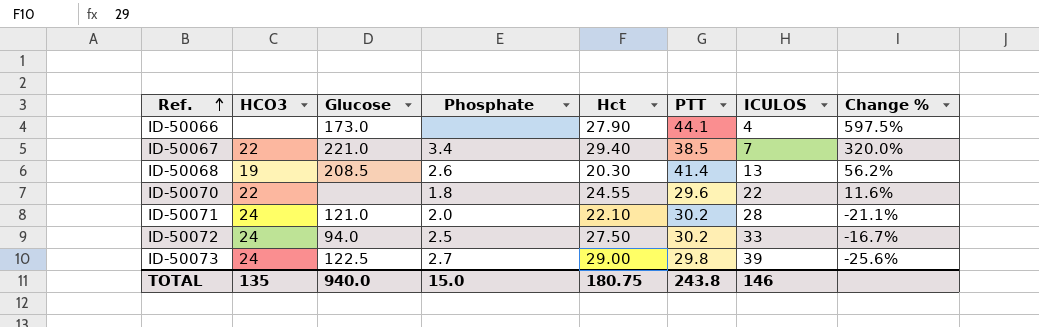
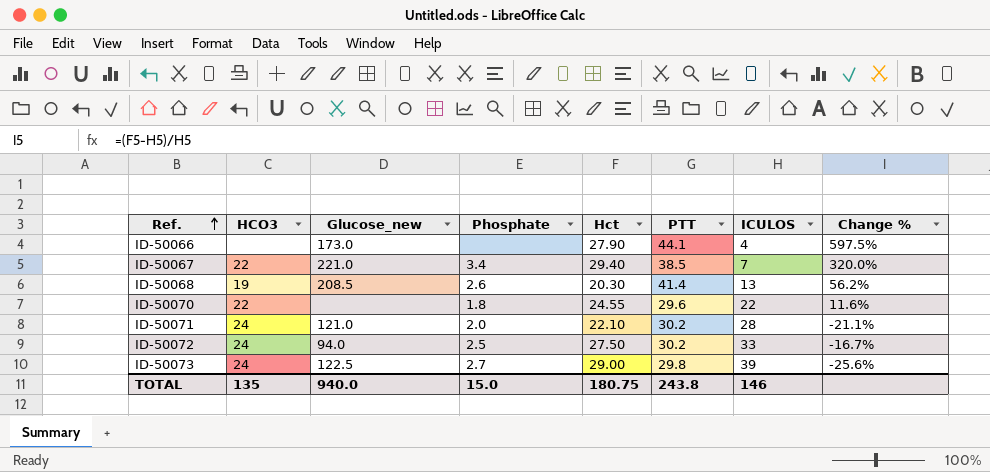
column name: Glucose -> Glucose_new

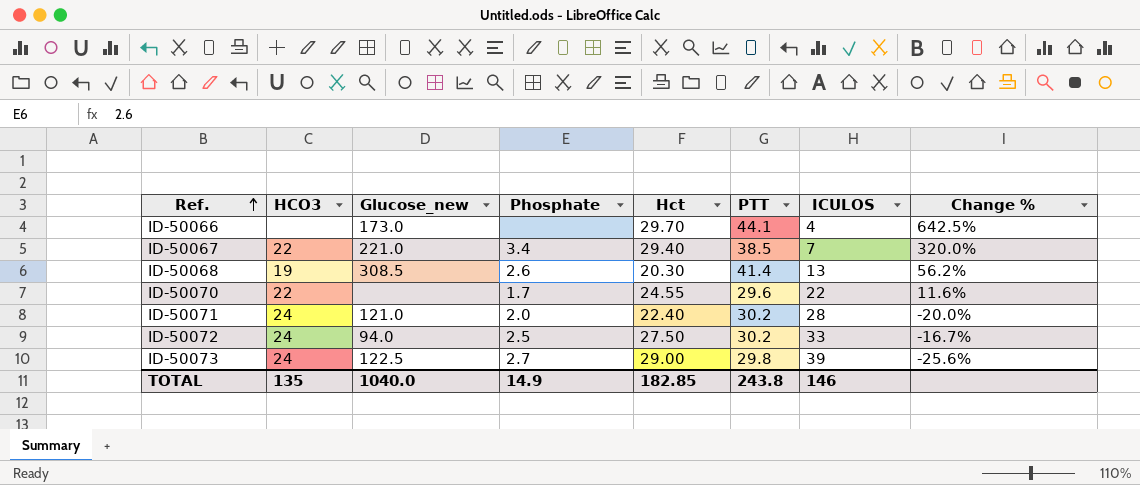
ID-50066 | Hct: 27.90 -> 29.70
ID-50066 | Change %: 597.5% -> 642.5%
ID-50068 | Glucose_new: 208.5 -> 308.5
ID-50070 | Phosphate: 1.8 -> 1.7
ID-50071 | Hct: 22.10 -> 22.40
ID-50071 | Change %: -21.1% -> -20.0%
TOTAL | Glucose_new: 940.0 -> 1040.0
TOTAL | Phosphate: 15.0 -> 14.9
TOTAL | Hct: 180.75 -> 182.85

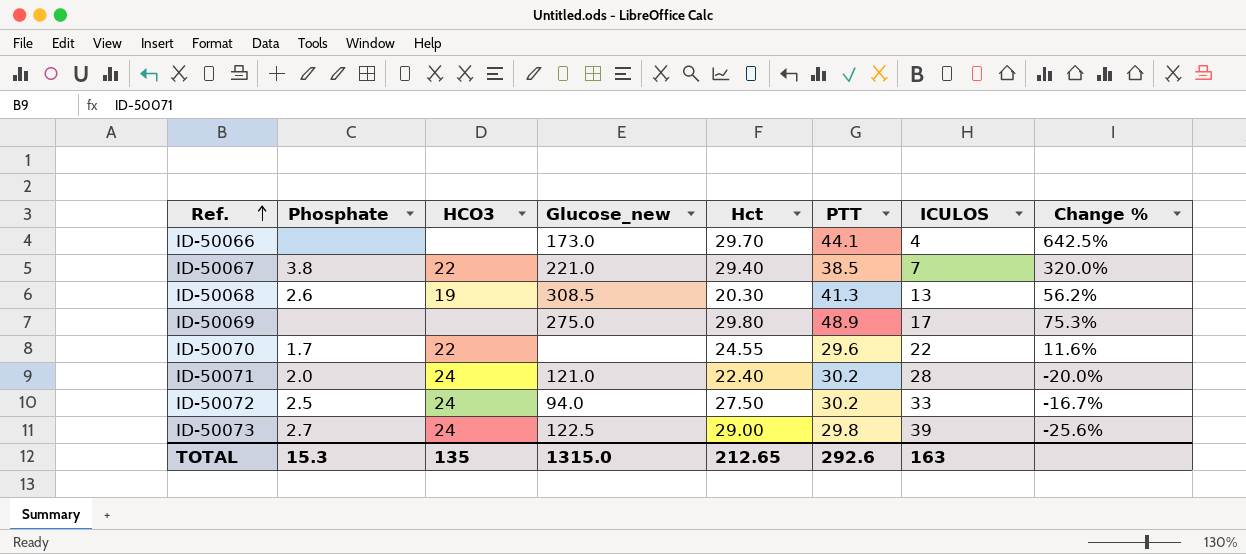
column Phosphate | position: 4 -> 2
ID-50067 | Phosphate: 3.4 -> 3.8
ID-50068 | PTT: 41.4 -> 41.3
row ID-50069: none -> none | none | 275.0 | 29.80 | 48.9 | 17 | 75.3%
TOTAL | Phosphate: 14.9 -> 15.3
TOTAL | Glucose_new: 1040.0 -> 1315.0
TOTAL | Hct: 182.85 -> 212.65
TOTAL | PTT: 243.8 -> 292.6
TOTAL | ICULOS: 146 -> 163

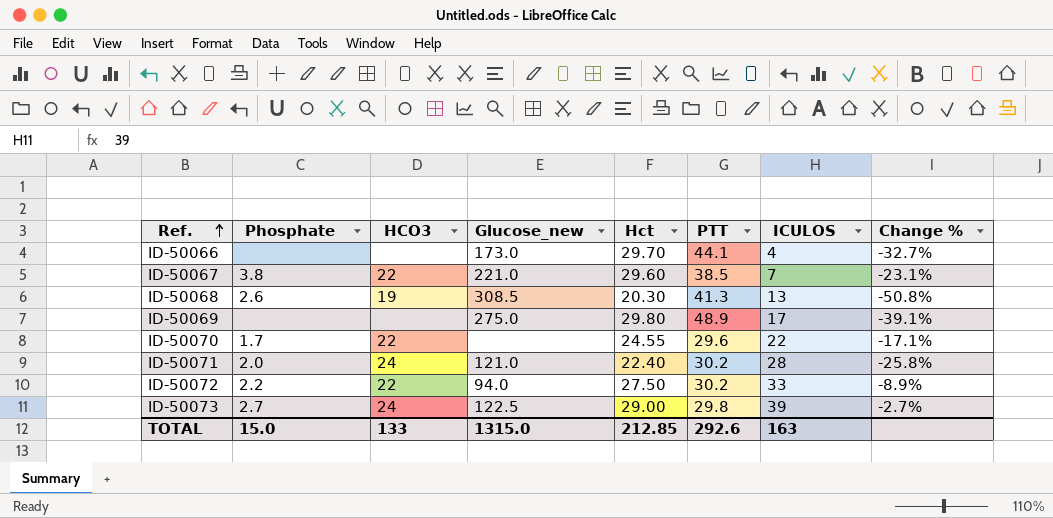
column Change % | formula: ([Hct] - [ICULOS]) / [ICULOS] -> ([Hct] - [PTT]) / [PTT]
ID-50067 | Hct: 29.40 -> 29.60
ID-50072 | Phosphate: 2.5 -> 2.2
ID-50072 | HCO3: 24 -> 22
TOTAL | Phosphate: 15.3 -> 15.0
TOTAL | HCO3: 135 -> 133
TOTAL | Hct: 212.65 -> 212.85

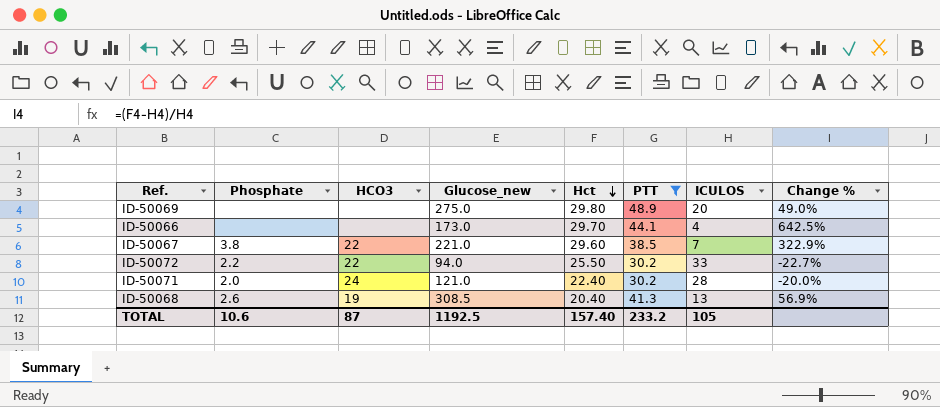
filter: none -> PTT >= 30.2
row order: Ref. ascending -> Hct descending
column Change % | formula: ([Hct] - [PTT]) / [PTT] -> ([Hct] - [ICULOS]) / [ICULOS]
ID-50069 | ICULOS: 17 -> 20
ID-50072 | Hct: 27.50 -> 25.50
ID-50068 | Hct: 20.30 -> 20.40
TOTAL | Phosphate: 15.0 -> 10.6
TOTAL | HCO3: 133 -> 87
TOTAL | Glucose_new: 1315.0 -> 1192.5
TOTAL | Hct: 212.85 -> 157.40
TOTAL | PTT: 292.6 -> 233.2
TOTAL | ICULOS: 163 -> 105

